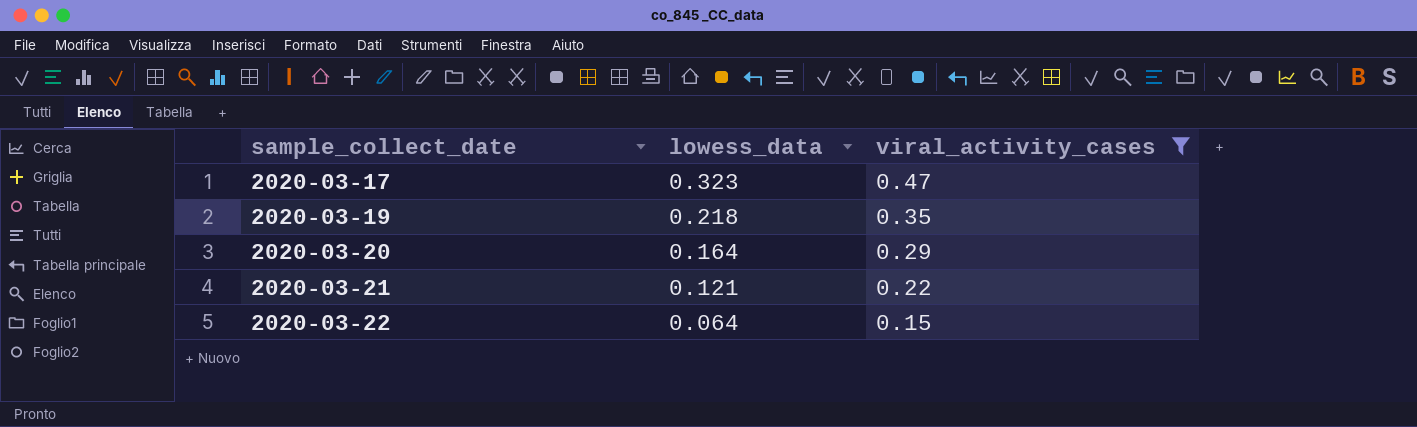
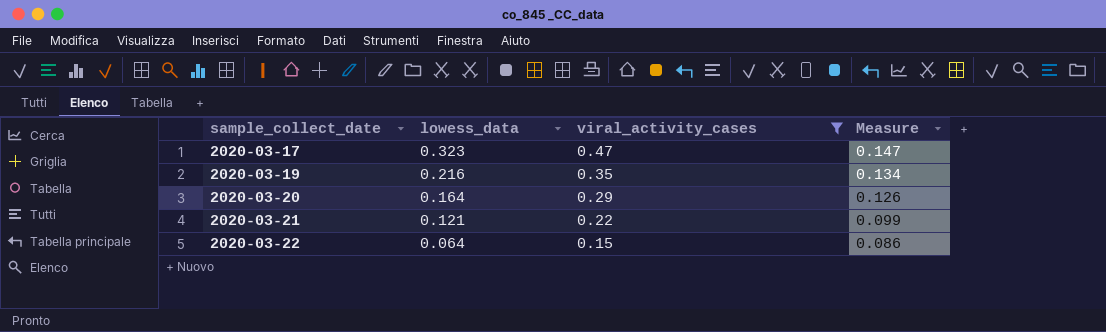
column Measure | formula: none -> [viral_activity_cases] - [lowess_data]
2020-03-19 | lowess_data: 0.218 -> 0.216

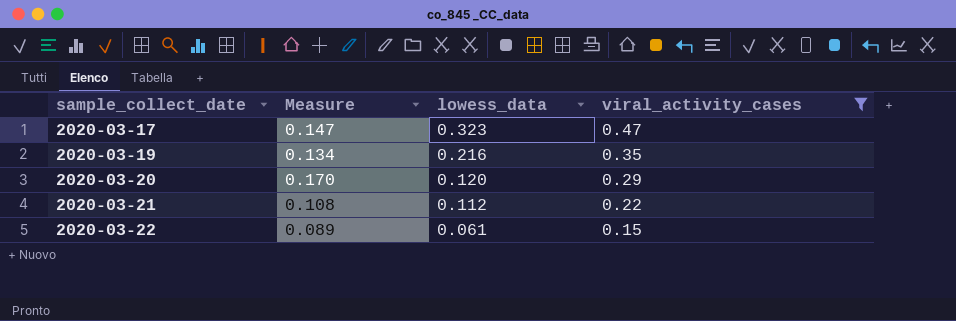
column Measure | position: 4 -> 2
2020-03-20 | Measure: 0.126 -> 0.170
2020-03-20 | lowess_data: 0.164 -> 0.120
2020-03-21 | Measure: 0.099 -> 0.108
2020-03-21 | lowess_data: 0.121 -> 0.112
2020-03-22 | Measure: 0.086 -> 0.089
2020-03-22 | lowess_data: 0.064 -> 0.061

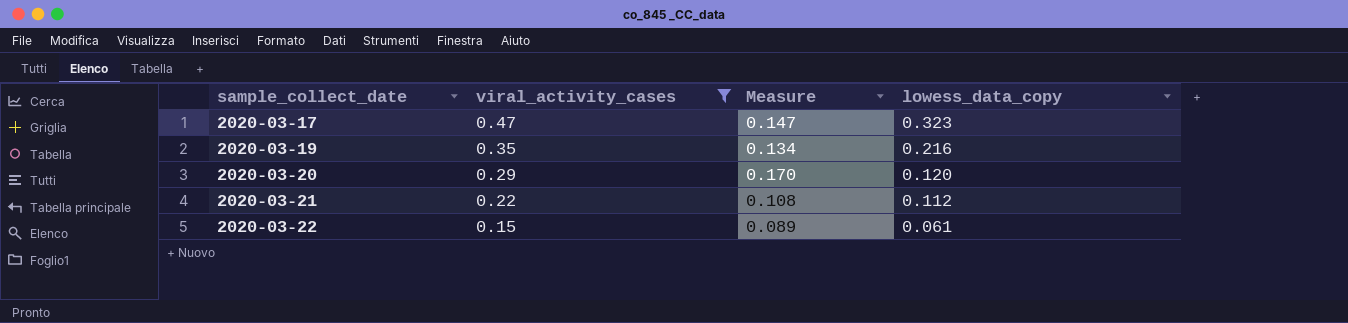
column viral_activity_cases | position: 4 -> 2
column name: lowess_data -> lowess_data_copy

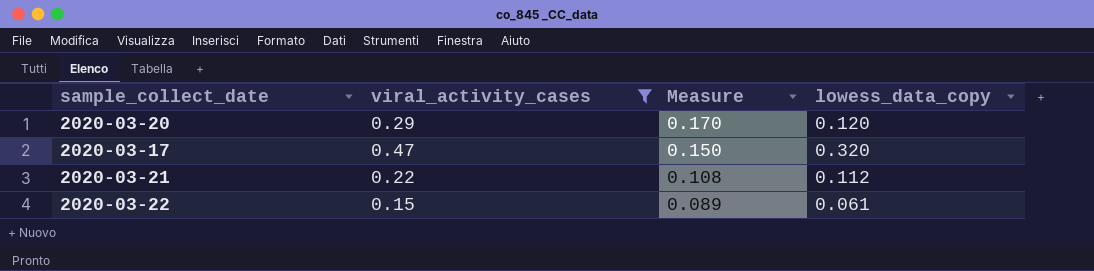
row order: sample_collect_date ascending -> Measure descending
row 2020-03-19: 0.35 | 0.134 | 0.216 -> none
2020-03-17 | Measure: 0.147 -> 0.150
2020-03-17 | lowess_data_copy: 0.323 -> 0.320

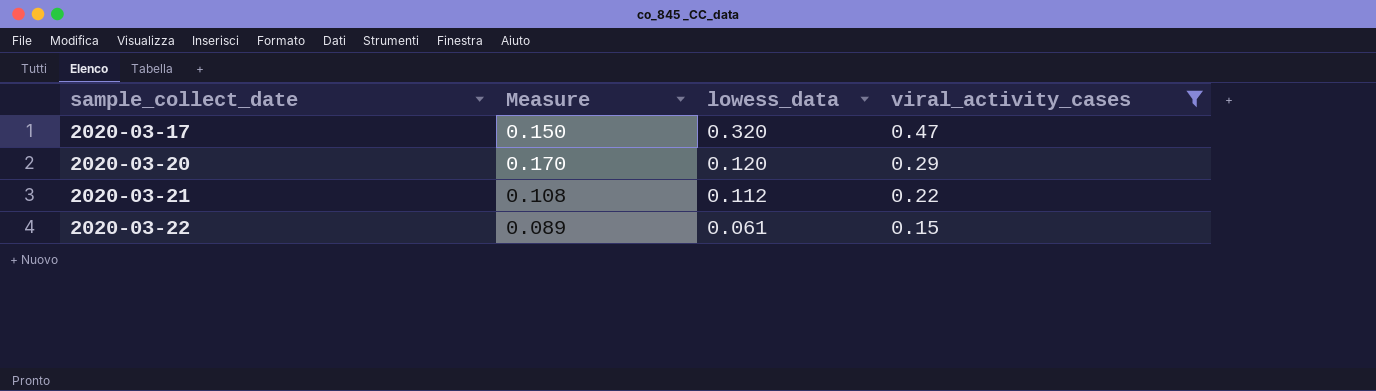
row order: Measure descending -> sample_collect_date ascending
column name: lowess_data_copy -> lowess_data
column viral_activity_cases | position: 2 -> 4

